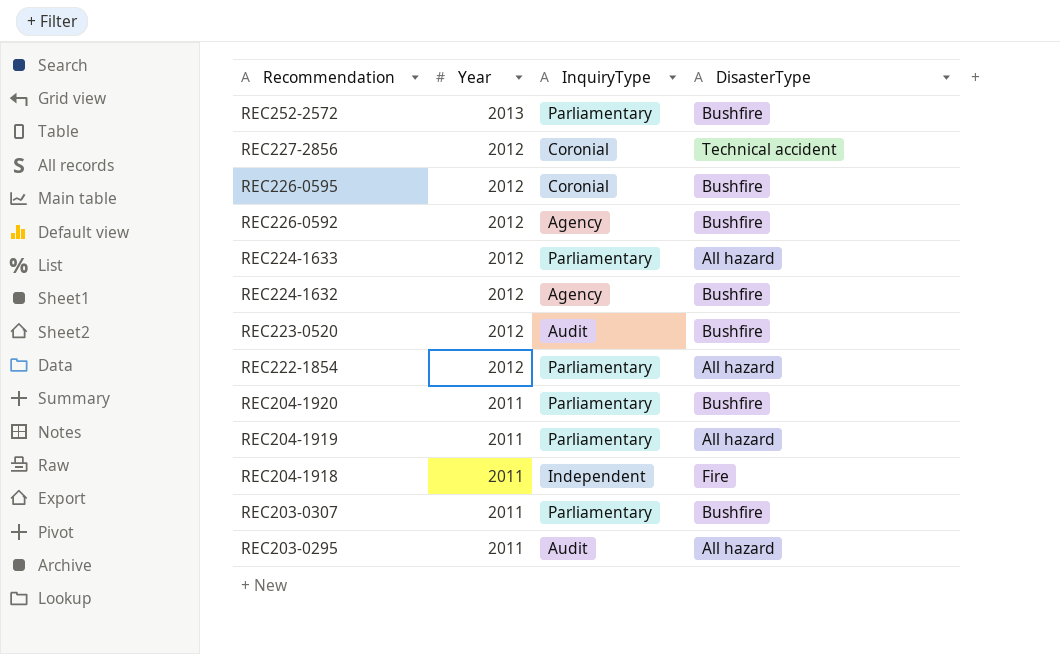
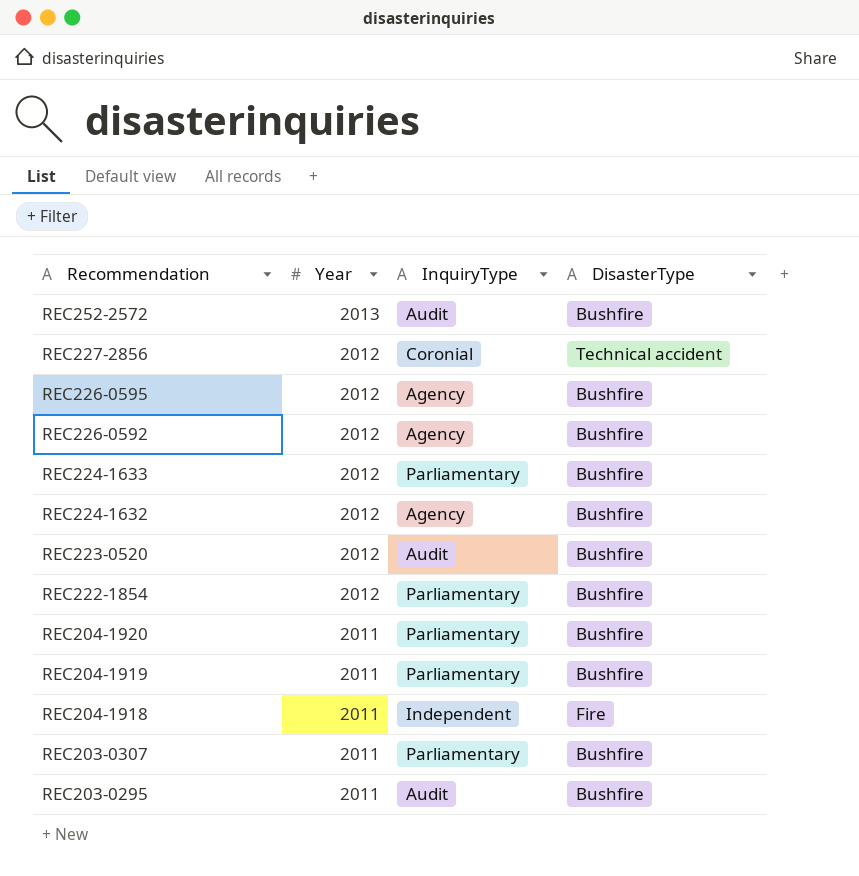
REC252-2572 | InquiryType: Parliamentary -> Audit
REC226-0595 | InquiryType: Coronial -> Agency
REC224-1633 | DisasterType: All hazard -> Bushfire
REC222-1854 | DisasterType: All hazard -> Bushfire
REC204-1919 | DisasterType: All hazard -> Bushfire
REC203-0295 | DisasterType: All hazard -> Bushfire

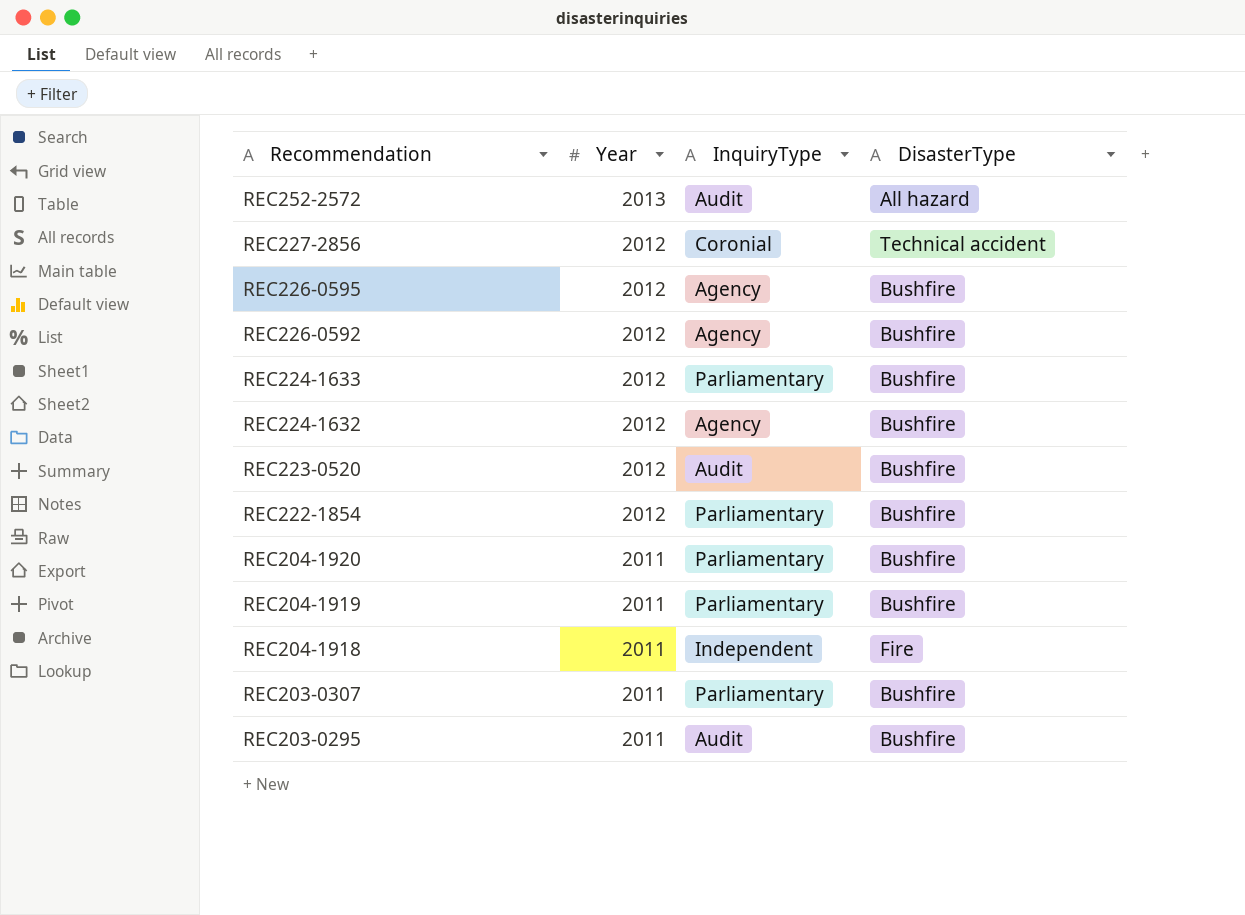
REC252-2572 | DisasterType: Bushfire -> All hazard

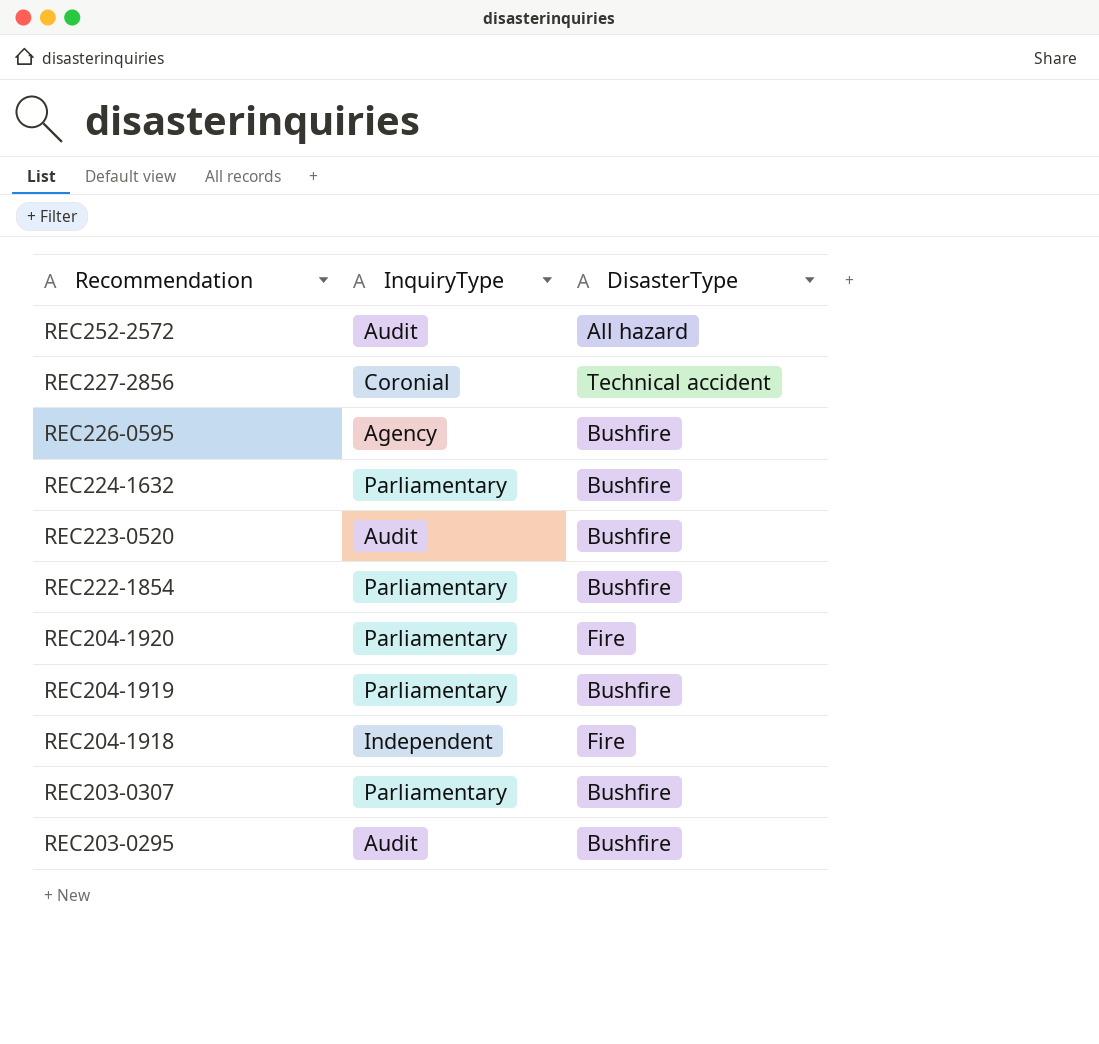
column Year | position: 2 -> none
row REC226-0592: 2012 | Agency | Bushfire -> none
row REC224-1633: 2012 | Parliamentary | Bushfire -> none
REC224-1632 | InquiryType: Agency -> Parliamentary
REC204-1920 | DisasterType: Bushfire -> Fire

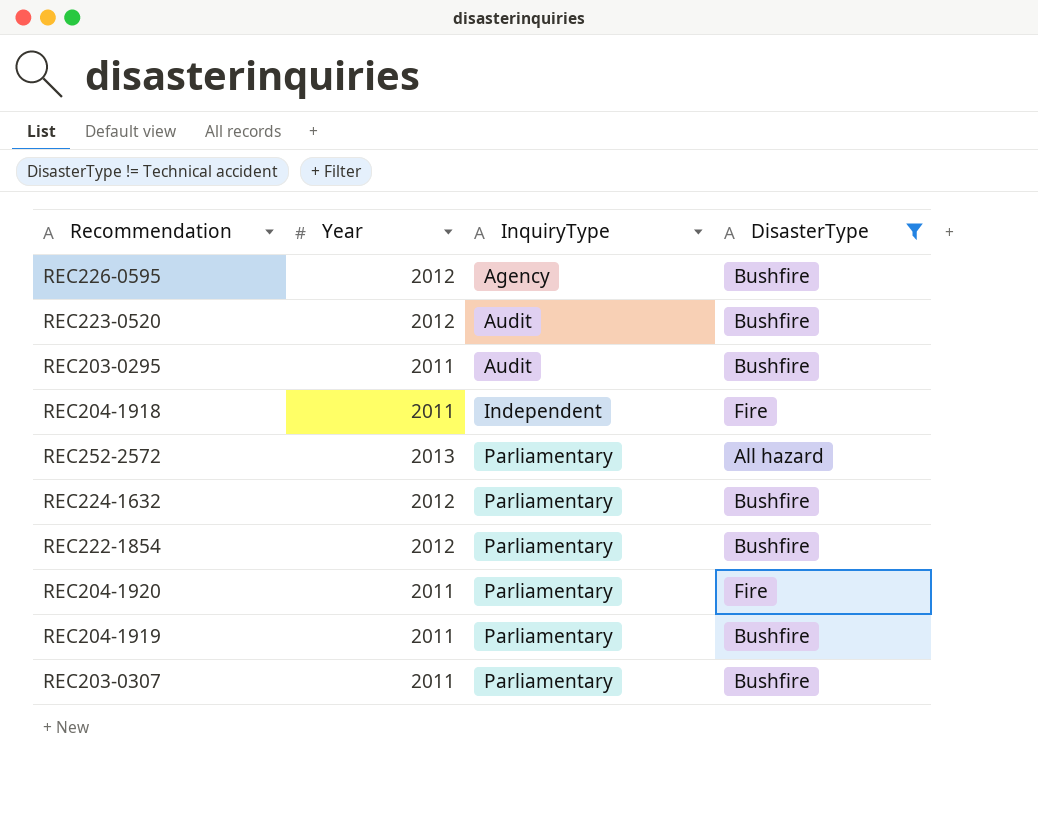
filter: none -> DisasterType != Technical accident
row order: Recommendation descending -> InquiryType ascending
column Year | position: none -> 2
REC252-2572 | InquiryType: Audit -> Parliamentary

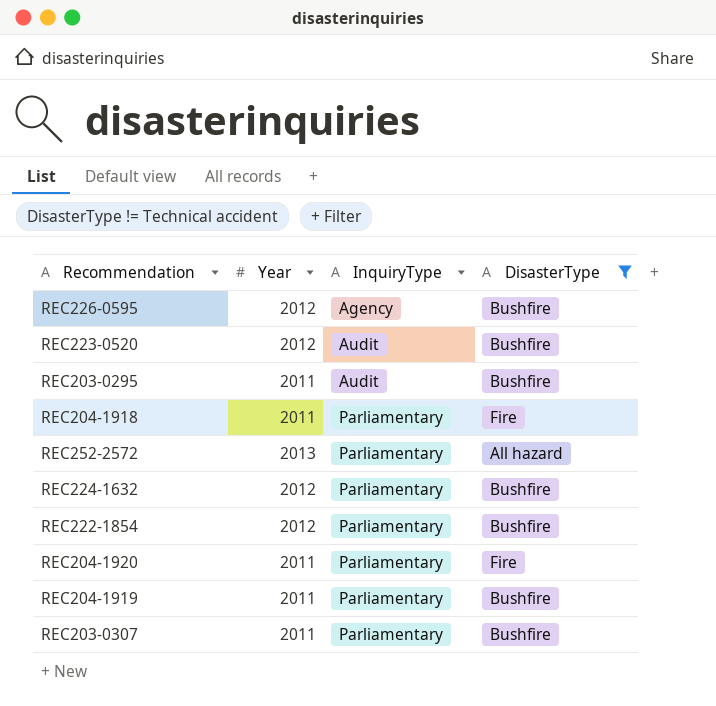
REC204-1918 | InquiryType: Independent -> Parliamentary

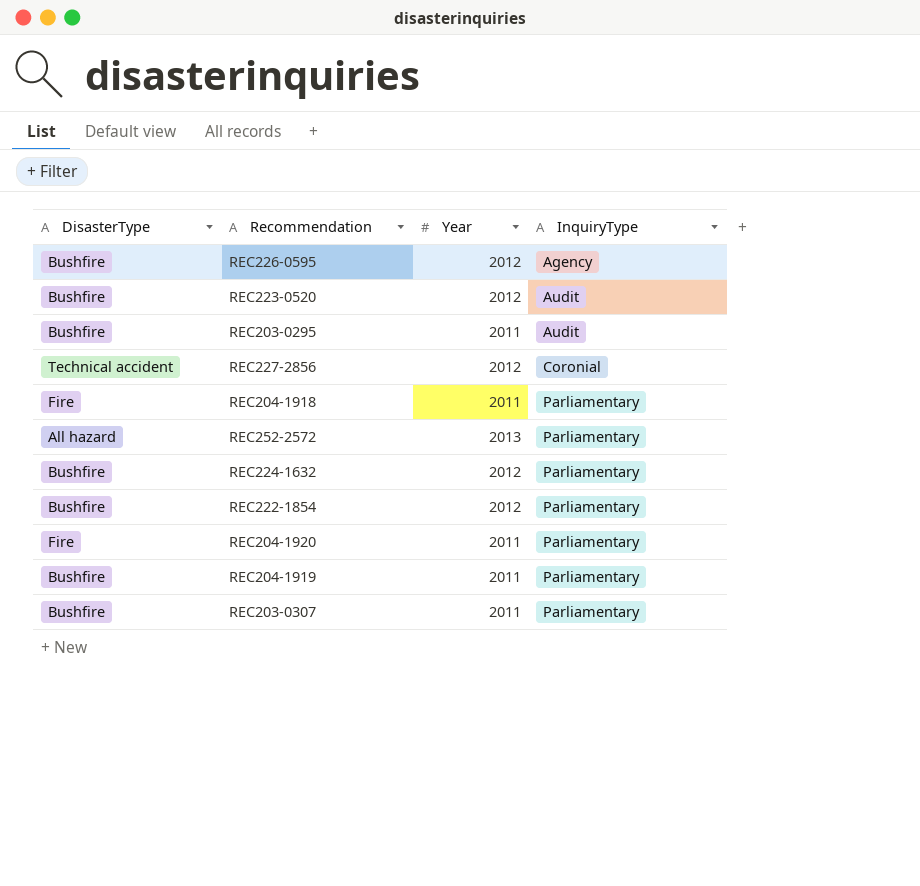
filter: DisasterType != Technical accident -> none
column DisasterType | position: 4 -> 1

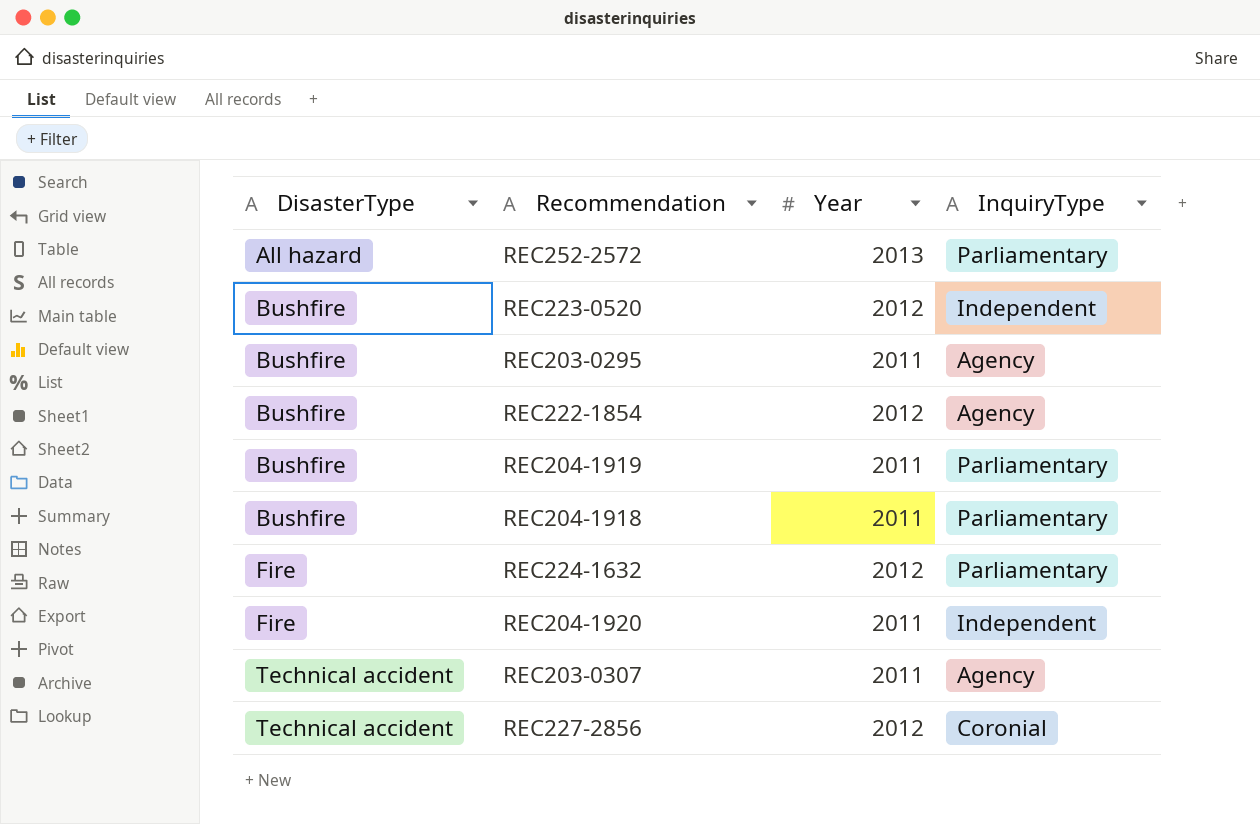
row order: InquiryType ascending -> DisasterType ascending
row REC226-0595: Bushfire | 2012 | Agency -> none
REC223-0520 | InquiryType: Audit -> Independent
REC203-0295 | InquiryType: Audit -> Agency
REC222-1854 | InquiryType: Parliamentary -> Agency
REC204-1918 | DisasterType: Fire -> Bushfire
REC224-1632 | DisasterType: Bushfire -> Fire
REC204-1920 | InquiryType: Parliamentary -> Independent
REC203-0307 | DisasterType: Bushfire -> Technical accident
REC203-0307 | InquiryType: Parliamentary -> Agency

